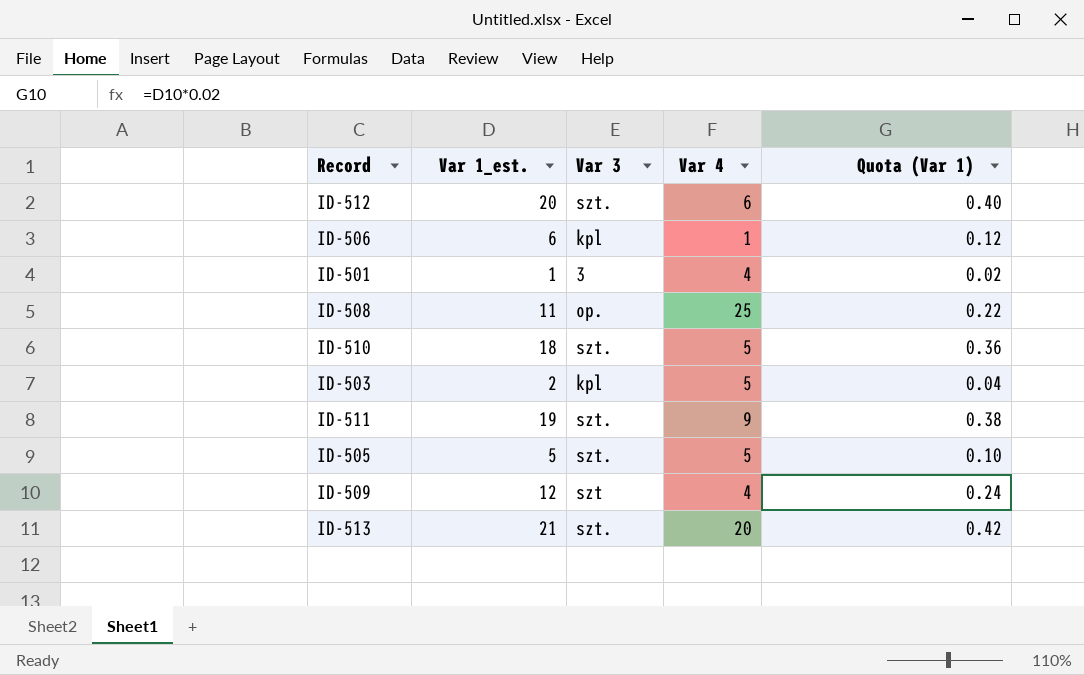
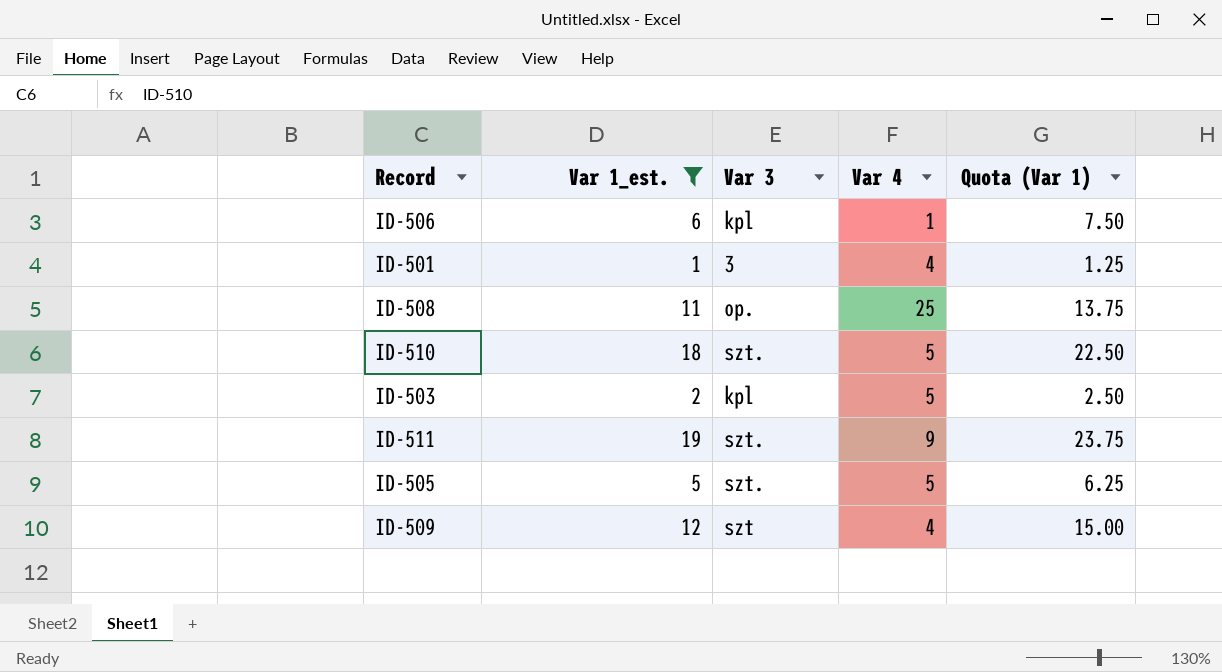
filter: none -> Var 1_est. <= 19
column Quota (Var 1) | formula: [Var 1_est.] * 0.02 -> [Var 1_est.] * 1.25

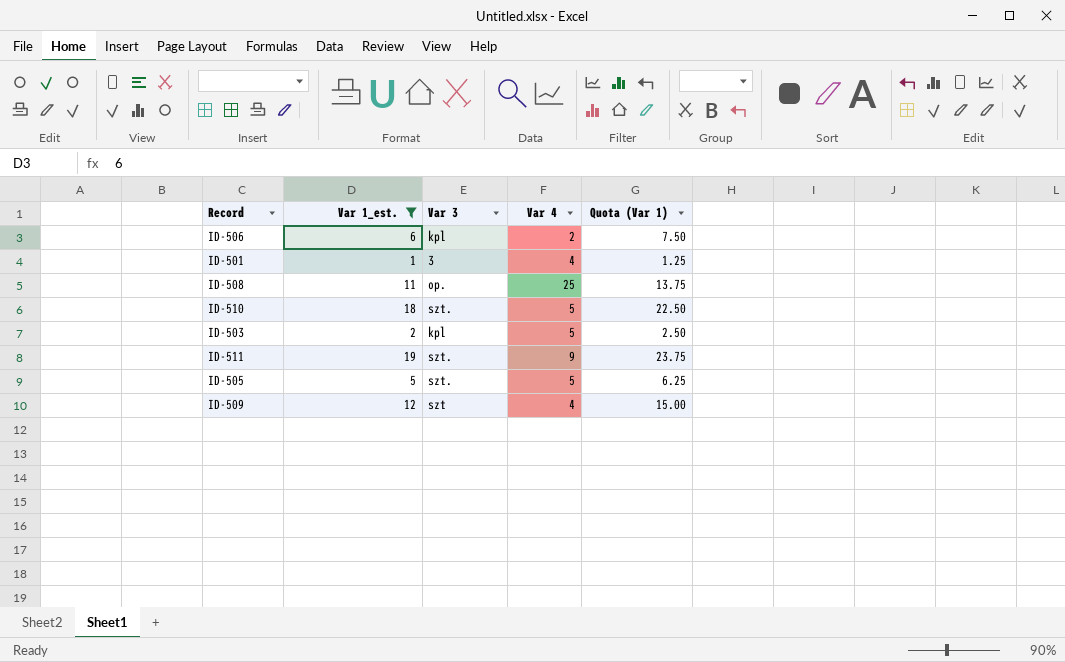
ID-506 | Var 4: 1 -> 2

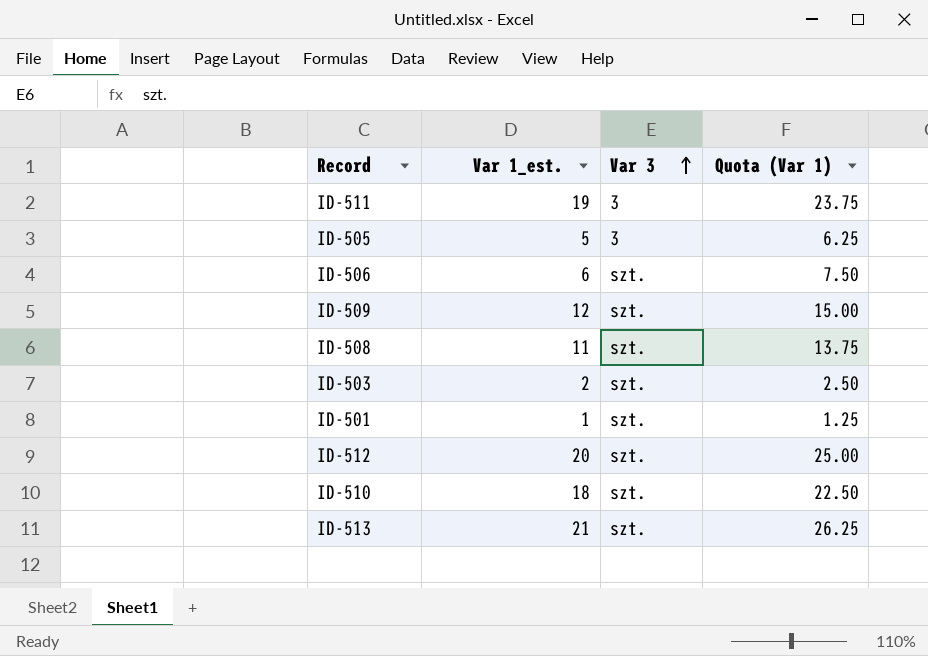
filter: Var 1_est. <= 19 -> none
row order: none -> Var 3 ascending
column Var 4 | position: 4 -> none
ID-511 | Var 3: szt. -> 3
ID-505 | Var 3: szt. -> 3
ID-506 | Var 3: kpl -> szt.
ID-509 | Var 3: szt -> szt.
ID-508 | Var 3: op. -> szt.
ID-503 | Var 3: kpl -> szt.
ID-501 | Var 3: 3 -> szt.

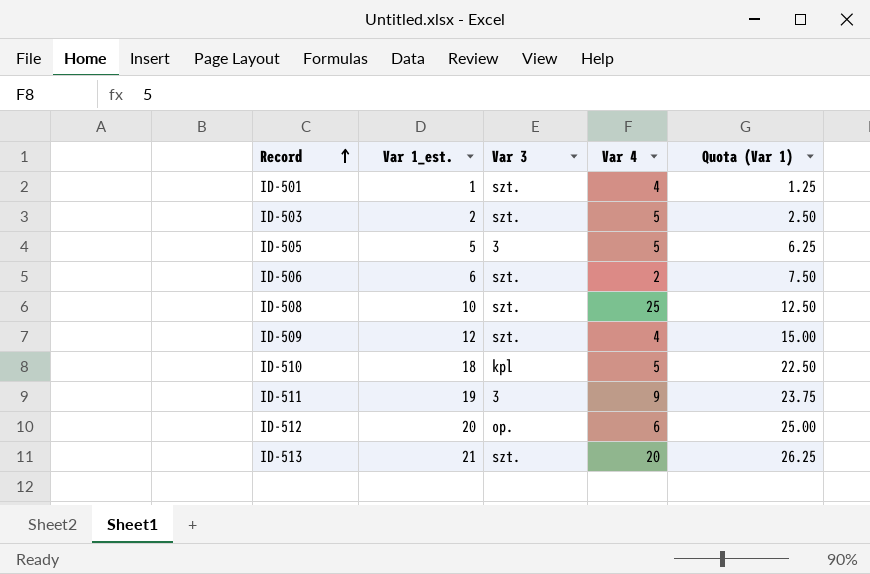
row order: Var 3 ascending -> Record ascending
column Var 4 | position: none -> 4
ID-508 | Var 1_est.: 11 -> 10
ID-508 | Quota (Var 1): 13.75 -> 12.50
ID-510 | Var 3: szt. -> kpl
ID-512 | Var 3: szt. -> op.

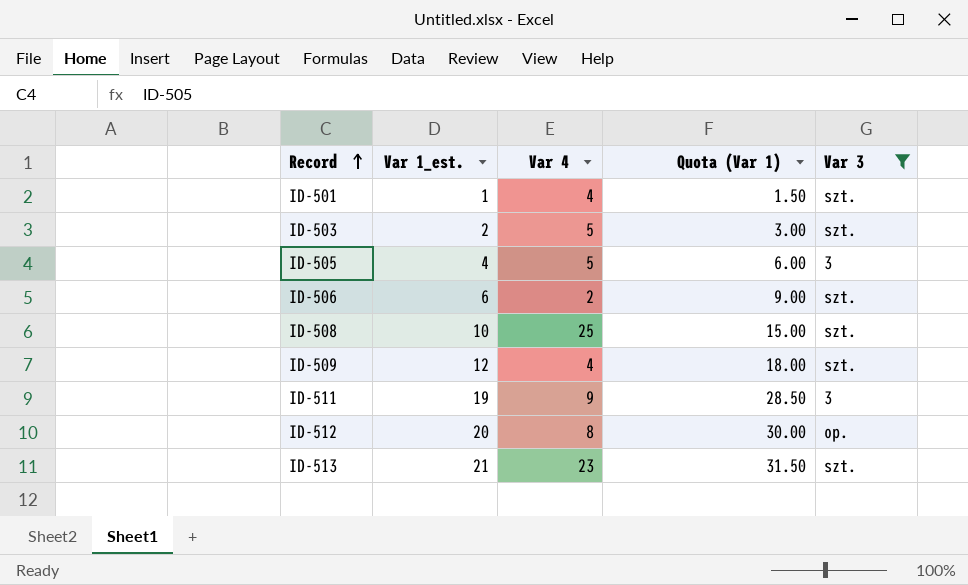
filter: none -> Var 3 != kpl
column Quota (Var 1) | formula: [Var 1_est.] * 1.25 -> [Var 1_est.] * 1.5
column Var 3 | position: 3 -> 5
ID-505 | Var 1_est.: 5 -> 4
ID-512 | Var 4: 6 -> 8
ID-513 | Var 4: 20 -> 23

